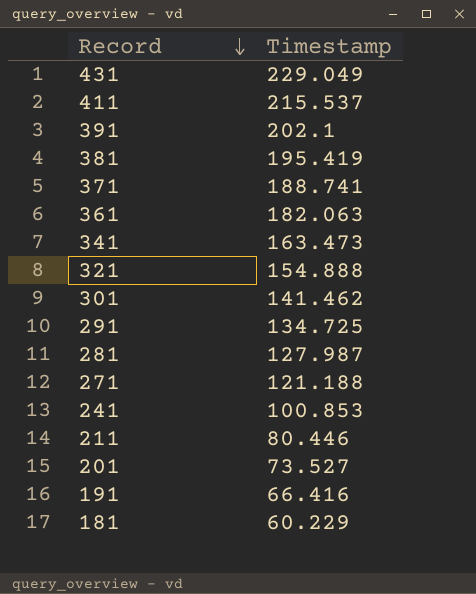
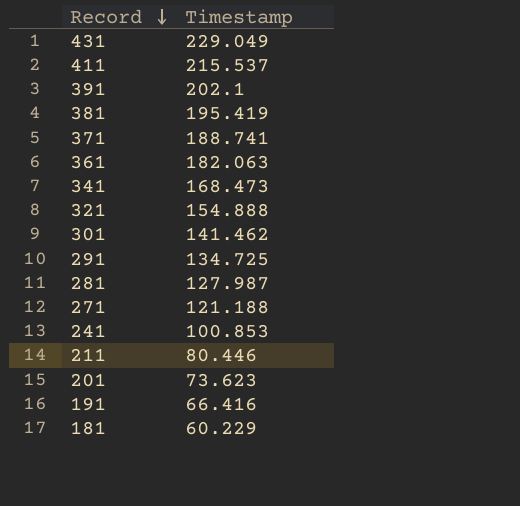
341 | Timestamp: 163.473 -> 168.473
201 | Timestamp: 73.527 -> 73.623

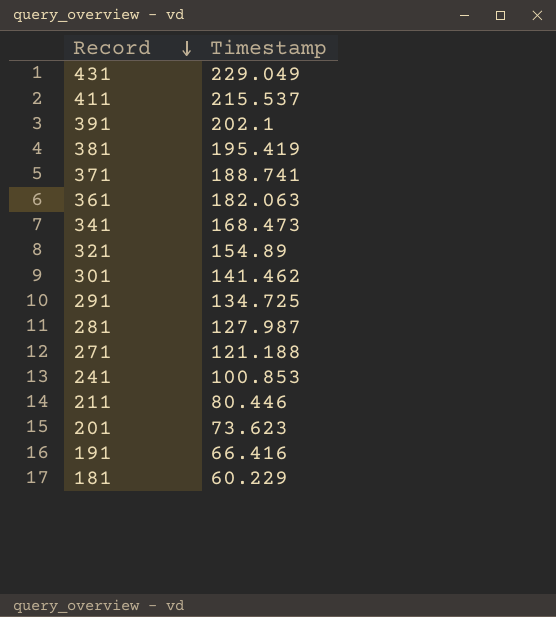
321 | Timestamp: 154.888 -> 154.89

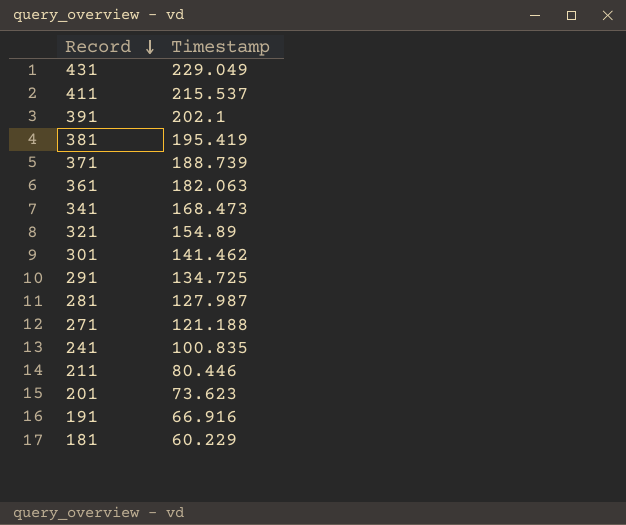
371 | Timestamp: 188.741 -> 188.739
241 | Timestamp: 100.853 -> 100.835
191 | Timestamp: 66.416 -> 66.916

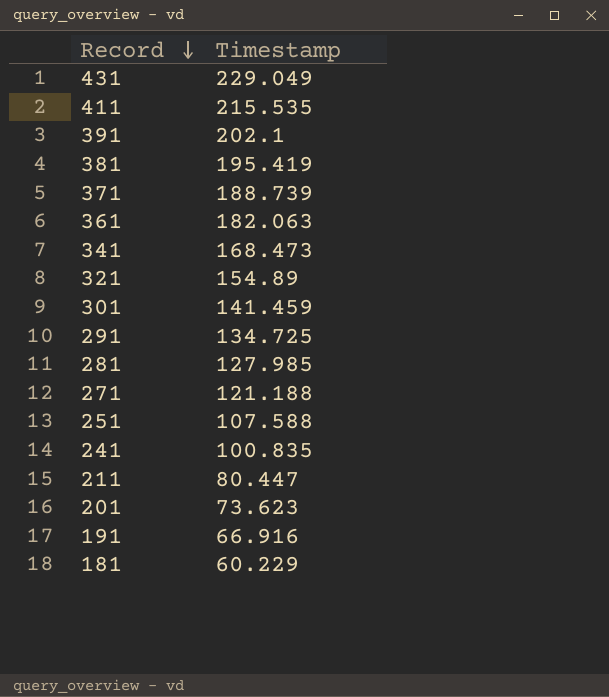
411 | Timestamp: 215.537 -> 215.535
301 | Timestamp: 141.462 -> 141.459
281 | Timestamp: 127.987 -> 127.985
row 251: none -> 107.588
211 | Timestamp: 80.446 -> 80.447

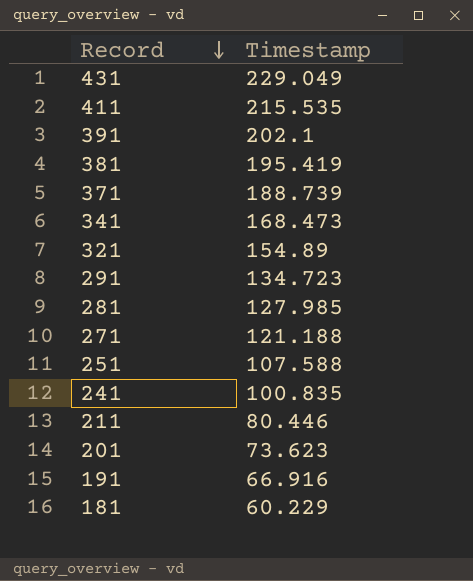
row 361: 182.063 -> none
row 301: 141.459 -> none
291 | Timestamp: 134.725 -> 134.723
211 | Timestamp: 80.447 -> 80.446

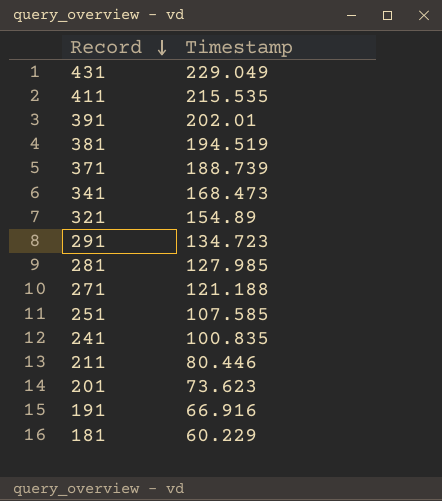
391 | Timestamp: 202.1 -> 202.01
381 | Timestamp: 195.419 -> 194.519
251 | Timestamp: 107.588 -> 107.585

